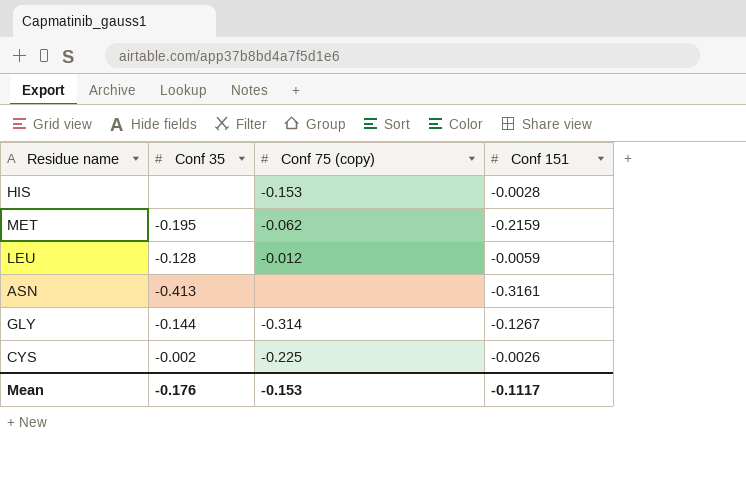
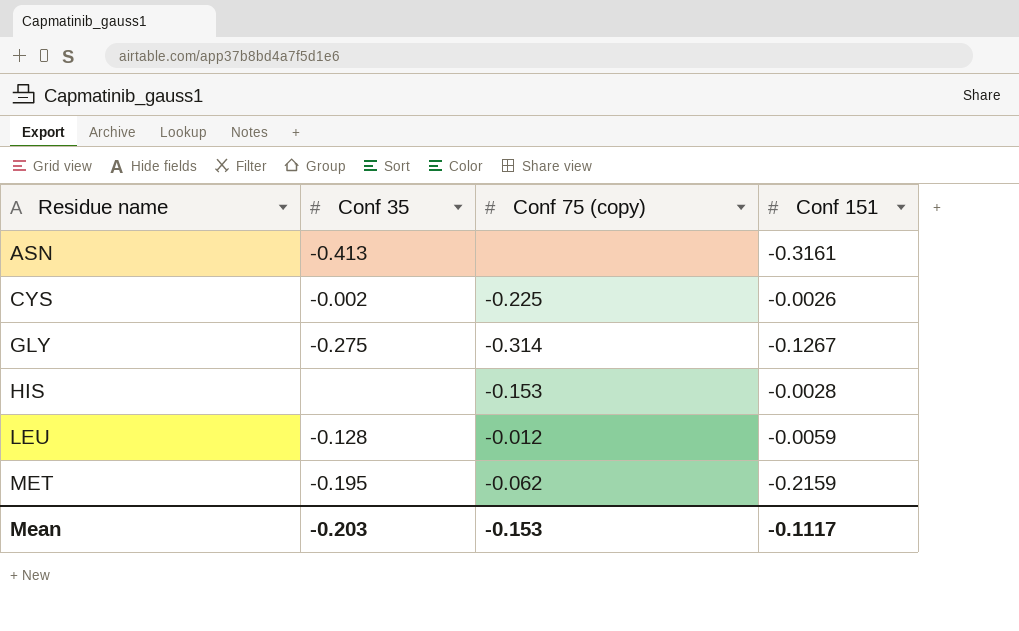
row order: none -> Residue name ascending
GLY | Conf 35: -0.144 -> -0.275
Mean | Conf 35: -0.176 -> -0.203

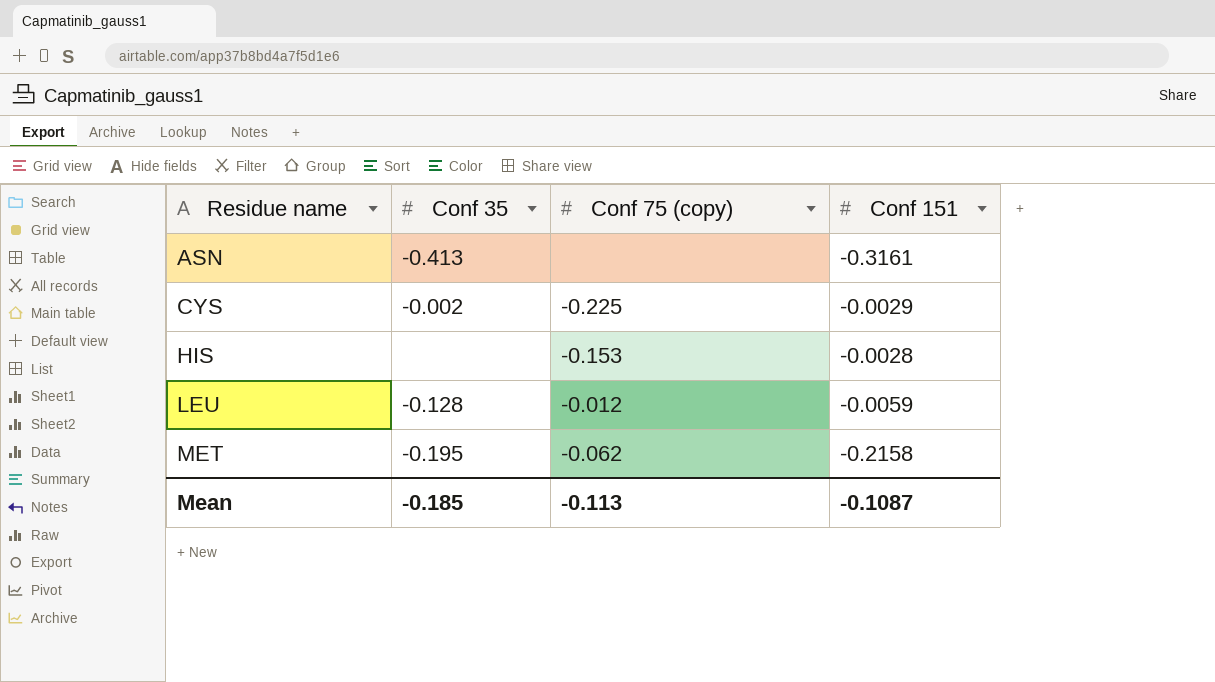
row GLY: -0.275 | -0.314 | -0.1267 -> none
CYS | Conf 151: -0.0026 -> -0.0029
MET | Conf 151: -0.2159 -> -0.2158
Mean | Conf 35: -0.203 -> -0.185
Mean | Conf 75 (copy): -0.153 -> -0.113
Mean | Conf 151: -0.1117 -> -0.1087

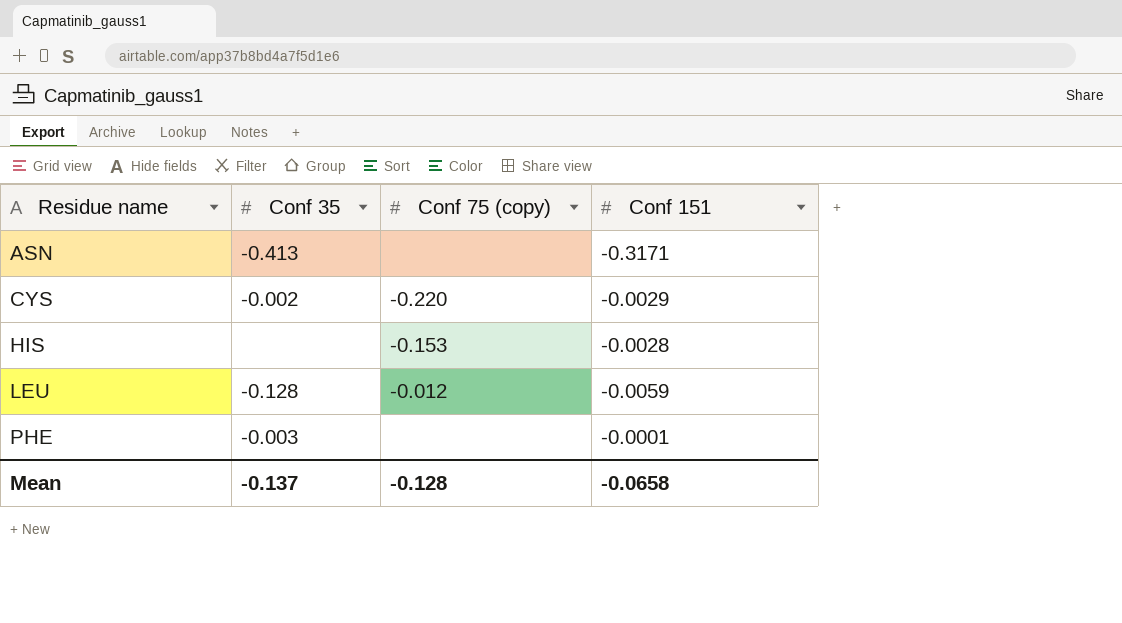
row MET: -0.195 | -0.062 | -0.2158 -> none
ASN | Conf 151: -0.3161 -> -0.3171
CYS | Conf 75 (copy): -0.225 -> -0.220
row PHE: none -> -0.003 | none | -0.0001
Mean | Conf 35: -0.185 -> -0.137
Mean | Conf 75 (copy): -0.113 -> -0.128
Mean | Conf 151: -0.1087 -> -0.0658

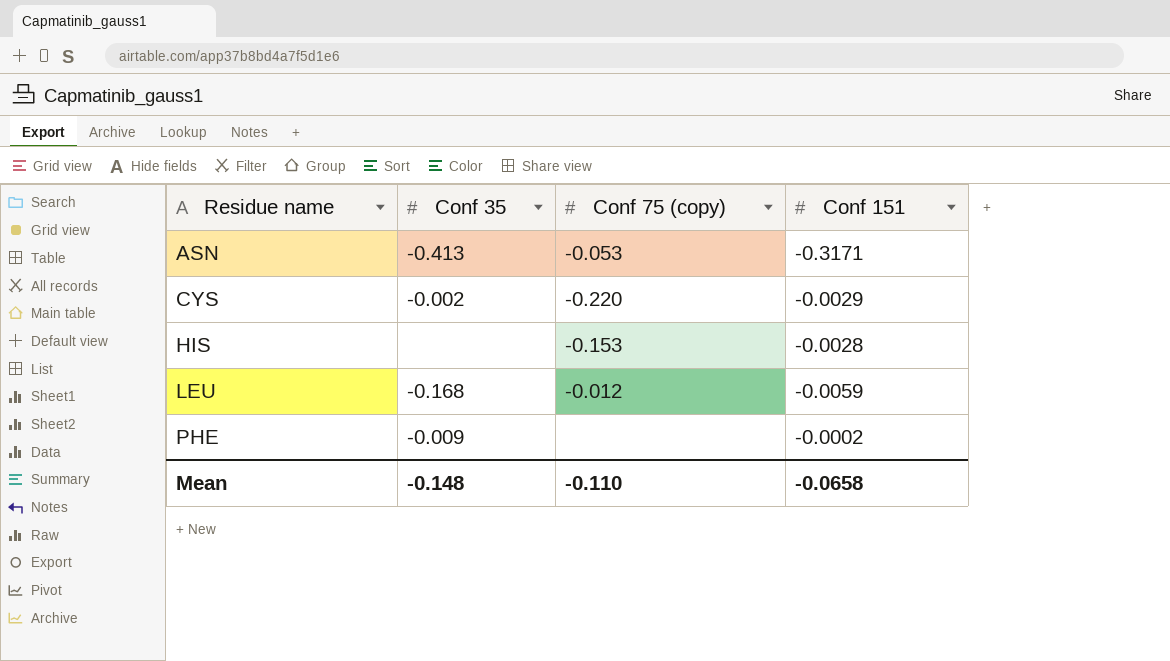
ASN | Conf 75 (copy): none -> -0.053
LEU | Conf 35: -0.128 -> -0.168
PHE | Conf 35: -0.003 -> -0.009
PHE | Conf 151: -0.0001 -> -0.0002
Mean | Conf 35: -0.137 -> -0.148
Mean | Conf 75 (copy): -0.128 -> -0.110

